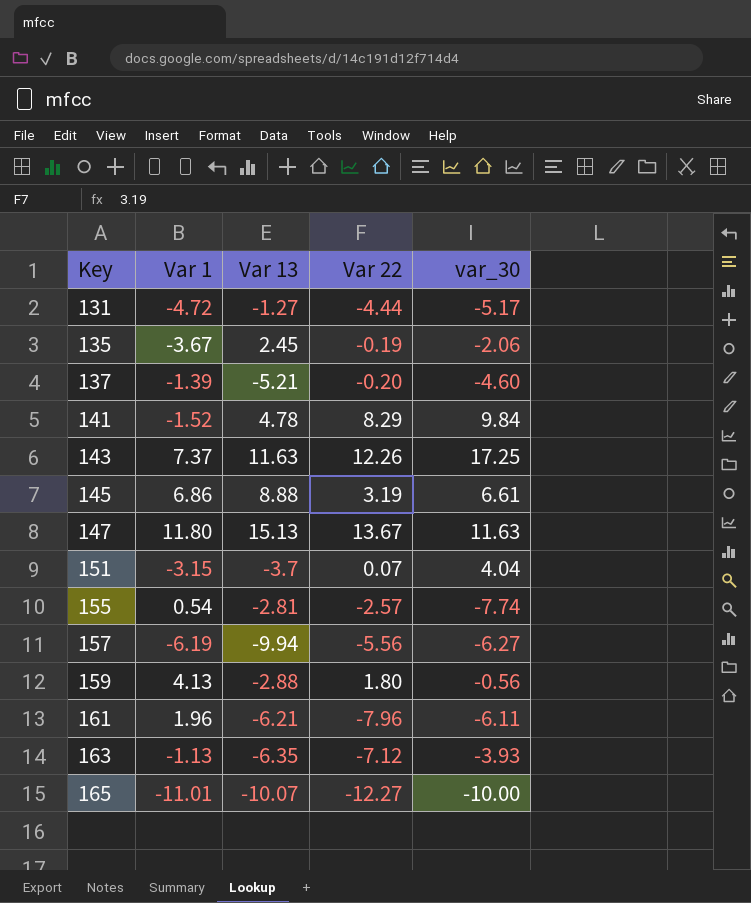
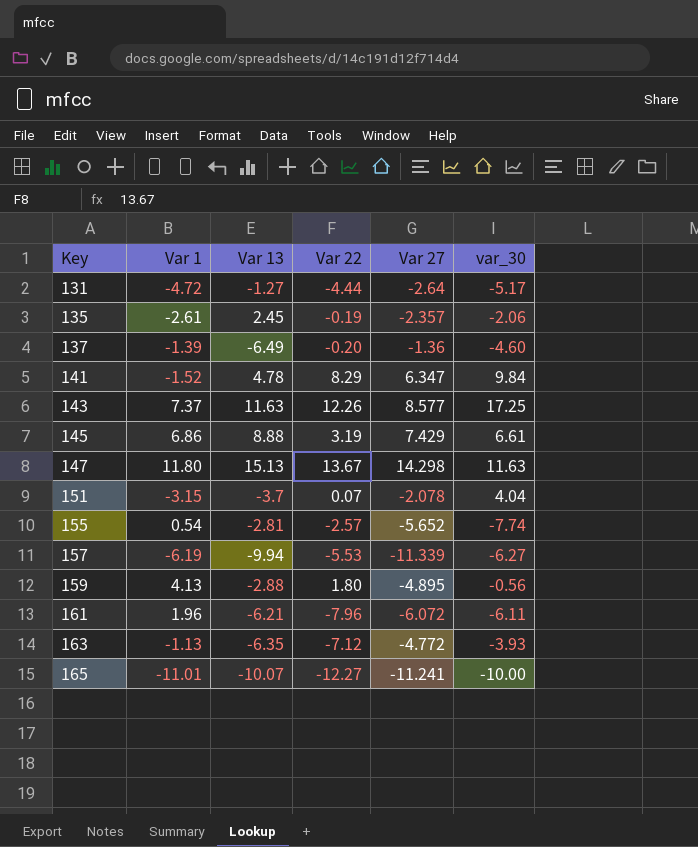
column Var 27 | position: none -> 5
135 | Var 1: -3.67 -> -2.61
137 | Var 13: -5.21 -> -6.49
157 | Var 22: -5.56 -> -5.53

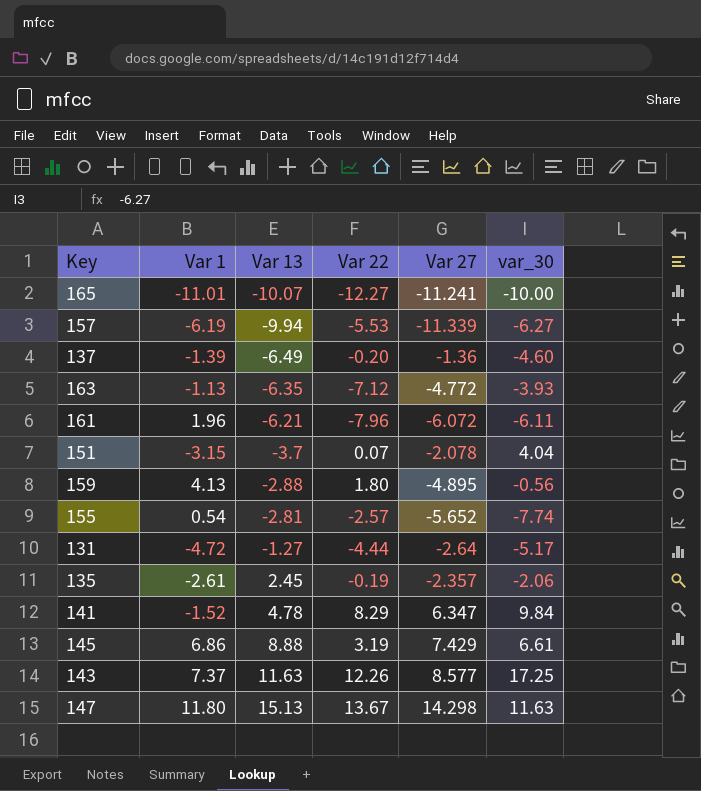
row order: Key ascending -> Var 13 ascending

